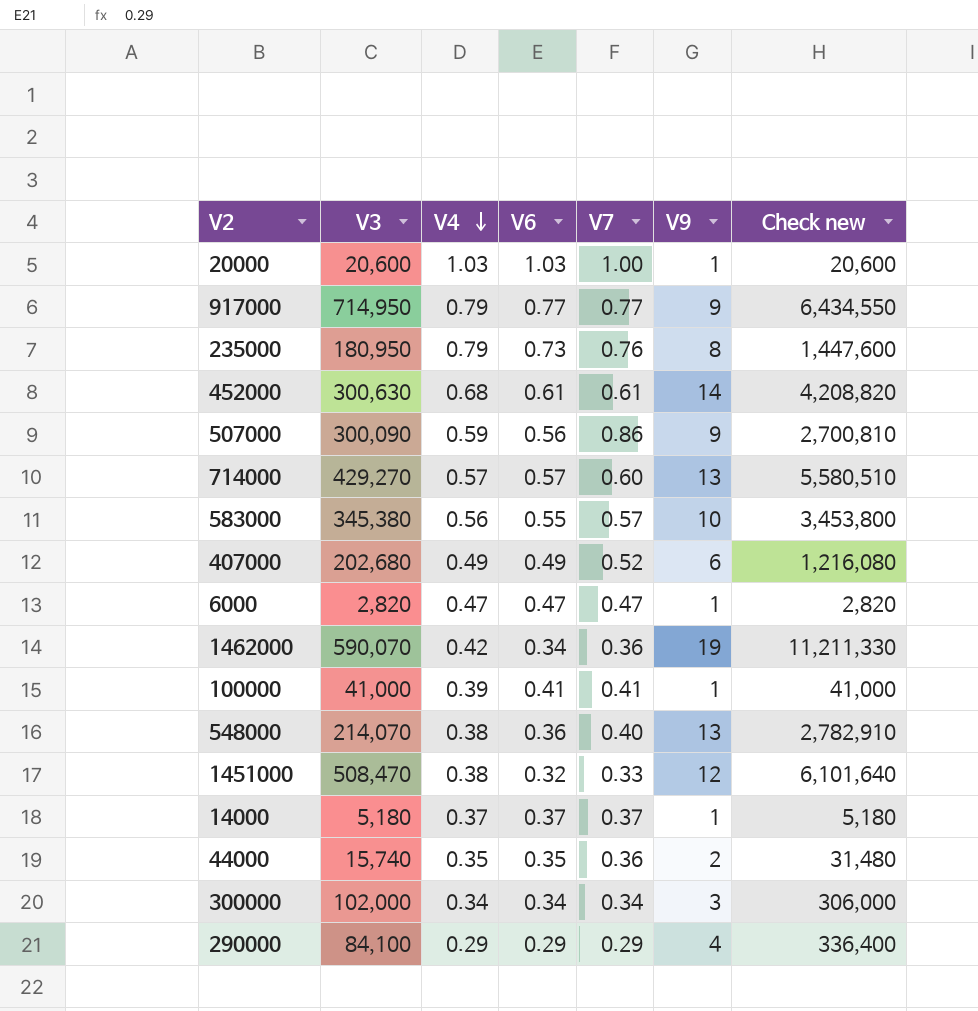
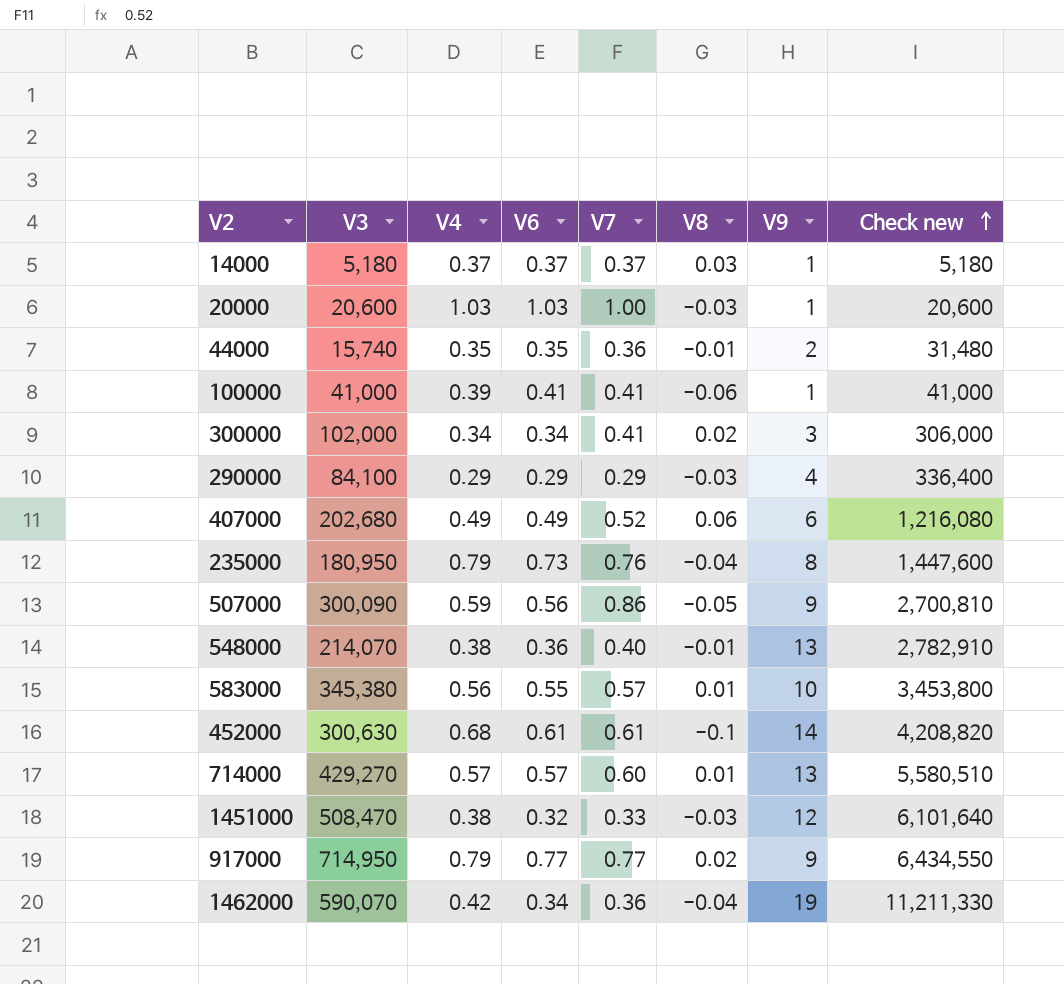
row order: V4 descending -> Check new ascending
column V8 | position: none -> 6
row 6000: 2,820 | 0.47 | 0.47 | 0.47 | 1 | 2,820 -> none
300000 | V7: 0.34 -> 0.41

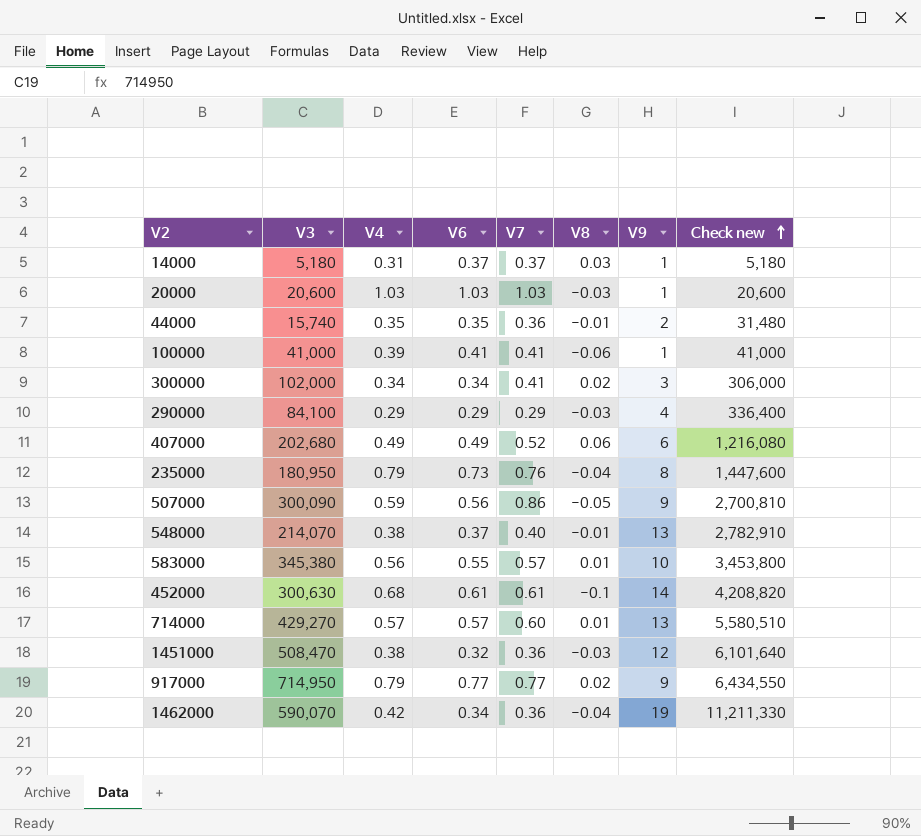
14000 | V4: 0.37 -> 0.31
20000 | V7: 1.00 -> 1.03
548000 | V6: 0.36 -> 0.37
1451000 | V7: 0.33 -> 0.36

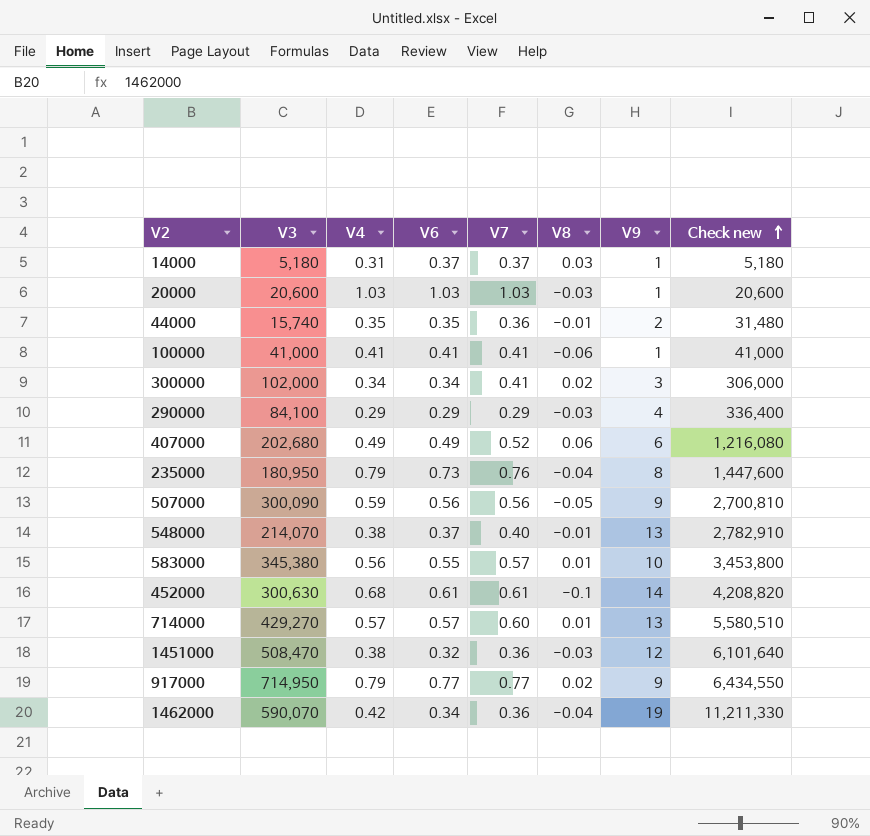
100000 | V4: 0.39 -> 0.41
507000 | V7: 0.86 -> 0.56

